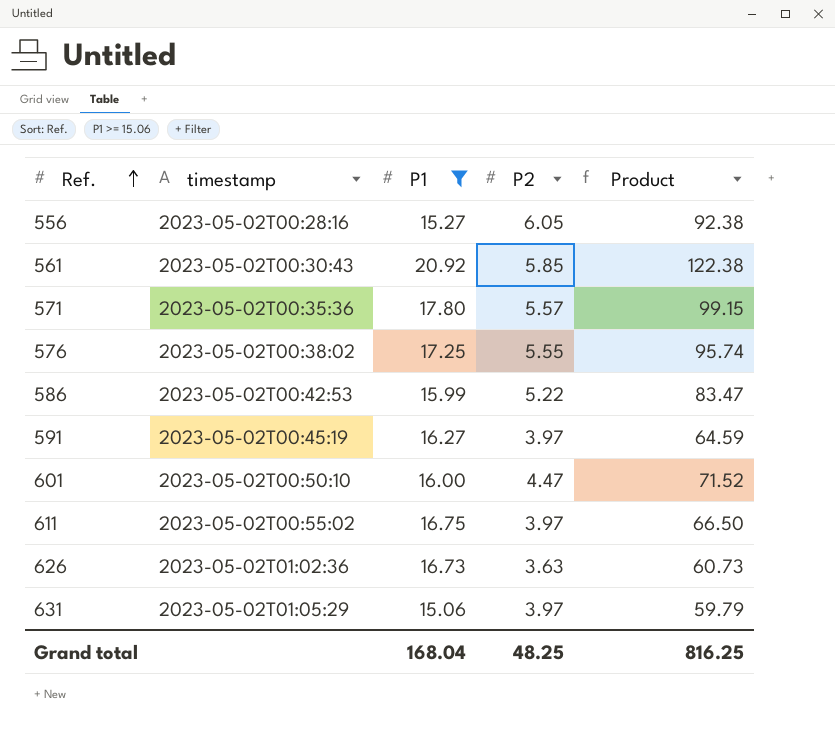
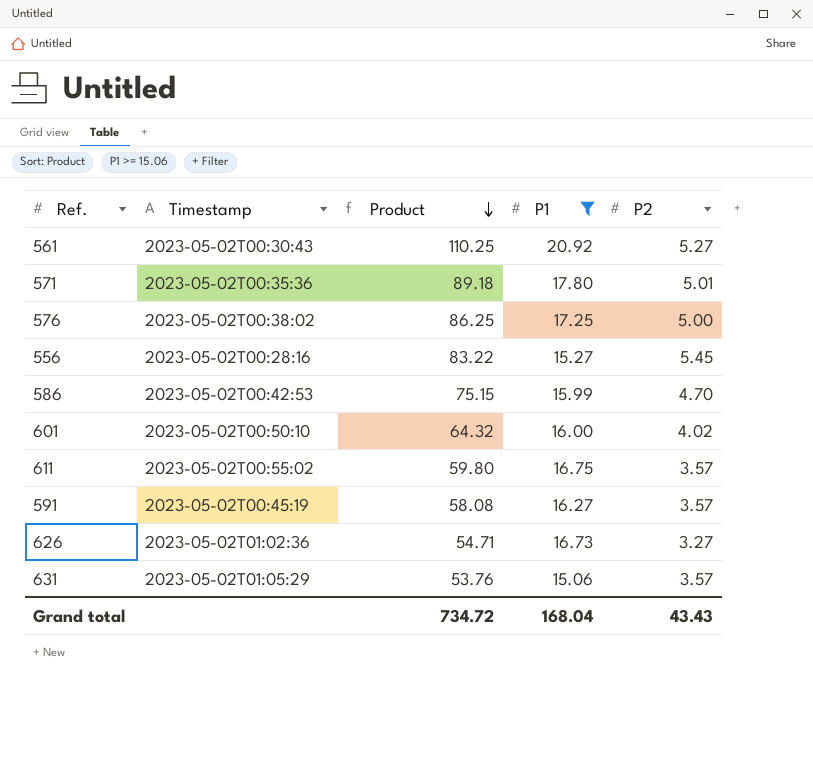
row order: Ref. ascending -> Product descending
column name: timestamp -> Timestamp
column Product | position: 5 -> 3
561 | Product: 122.38 -> 110.25
561 | P2: 5.85 -> 5.27
571 | Product: 99.15 -> 89.18
571 | P2: 5.57 -> 5.01
576 | Product: 95.74 -> 86.25
576 | P2: 5.55 -> 5.00
556 | Product: 92.38 -> 83.22
556 | P2: 6.05 -> 5.45
586 | Product: 83.47 -> 75.15
586 | P2: 5.22 -> 4.70
601 | Product: 71.52 -> 64.32
601 | P2: 4.47 -> 4.02
611 | Product: 66.50 -> 59.80
611 | P2: 3.97 -> 3.57
591 | Product: 64.59 -> 58.08
591 | P2: 3.97 -> 3.57
626 | Product: 60.73 -> 54.71
626 | P2: 3.63 -> 3.27
631 | Product: 59.79 -> 53.76
631 | P2: 3.97 -> 3.57
Grand total | Product: 816.25 -> 734.72
Grand total | P2: 48.25 -> 43.43

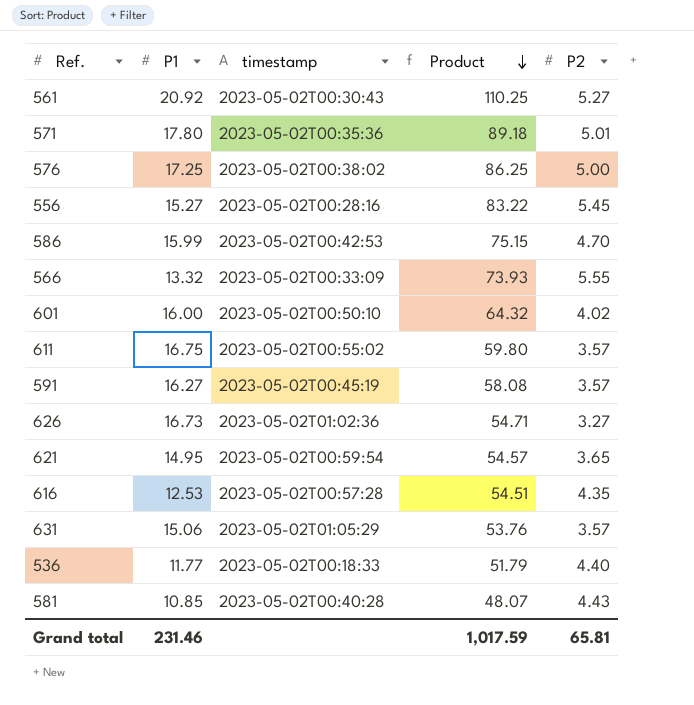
filter: P1 >= 15.06 -> none
column P1 | position: 4 -> 2
column name: Timestamp -> timestamp
Grand total | P1: 168.04 -> 231.46
Grand total | Product: 734.72 -> 1,017.59
Grand total | P2: 43.43 -> 65.81

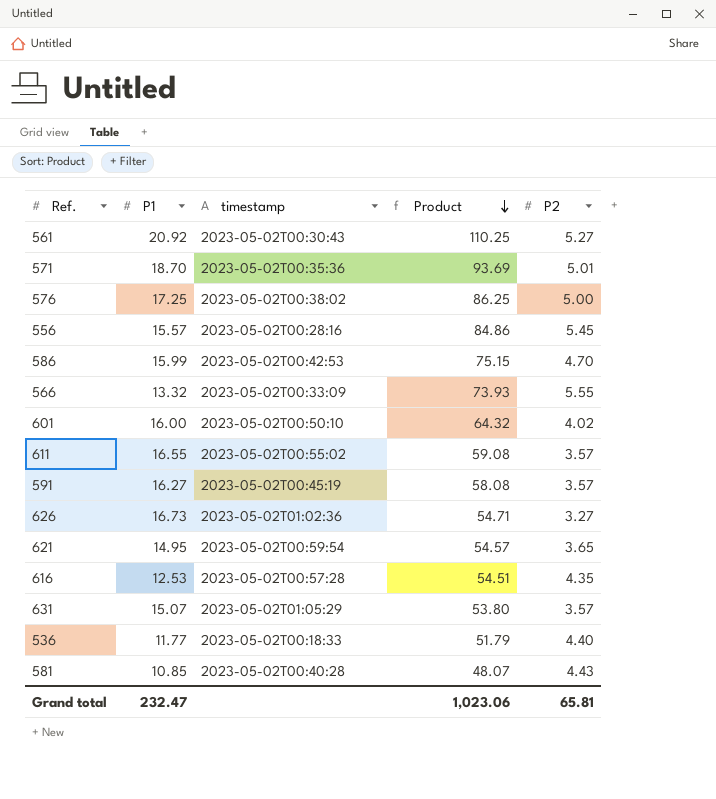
571 | P1: 17.80 -> 18.70
571 | Product: 89.18 -> 93.69
556 | P1: 15.27 -> 15.57
556 | Product: 83.22 -> 84.86
611 | P1: 16.75 -> 16.55
611 | Product: 59.80 -> 59.08
631 | P1: 15.06 -> 15.07
631 | Product: 53.76 -> 53.80
Grand total | P1: 231.46 -> 232.47
Grand total | Product: 1,017.59 -> 1,023.06

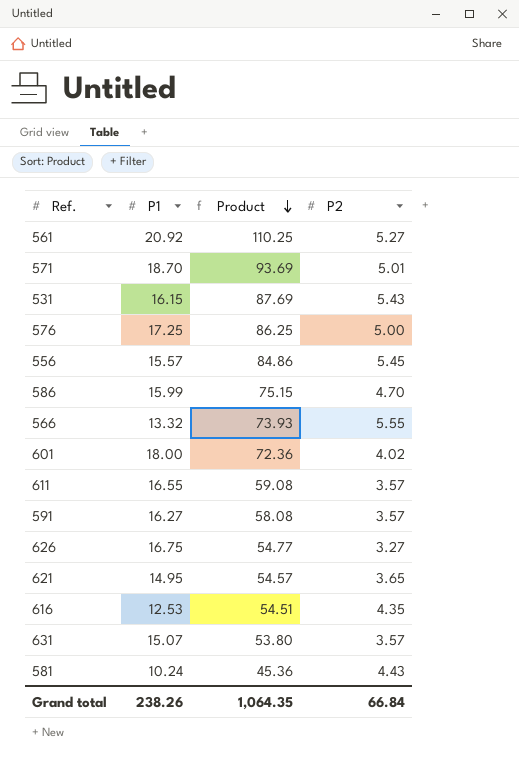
column timestamp | position: 3 -> none
row 536: 11.77 | 2023-05-02T00:18:33 | 51.79 | 4.40 -> none
row 531: none -> 16.15 | 87.69 | 5.43
601 | P1: 16.00 -> 18.00
601 | Product: 64.32 -> 72.36
626 | P1: 16.73 -> 16.75
626 | Product: 54.71 -> 54.77
581 | P1: 10.85 -> 10.24
581 | Product: 48.07 -> 45.36
Grand total | P1: 232.47 -> 238.26
Grand total | Product: 1,023.06 -> 1,064.35
Grand total | P2: 65.81 -> 66.84

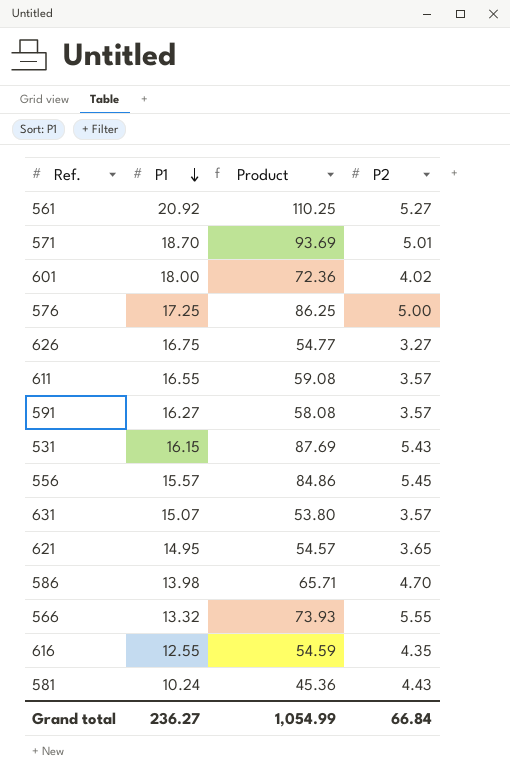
row order: Product descending -> P1 descending
586 | P1: 15.99 -> 13.98
586 | Product: 75.15 -> 65.71
616 | P1: 12.53 -> 12.55
616 | Product: 54.51 -> 54.59
Grand total | P1: 238.26 -> 236.27
Grand total | Product: 1,064.35 -> 1,054.99

